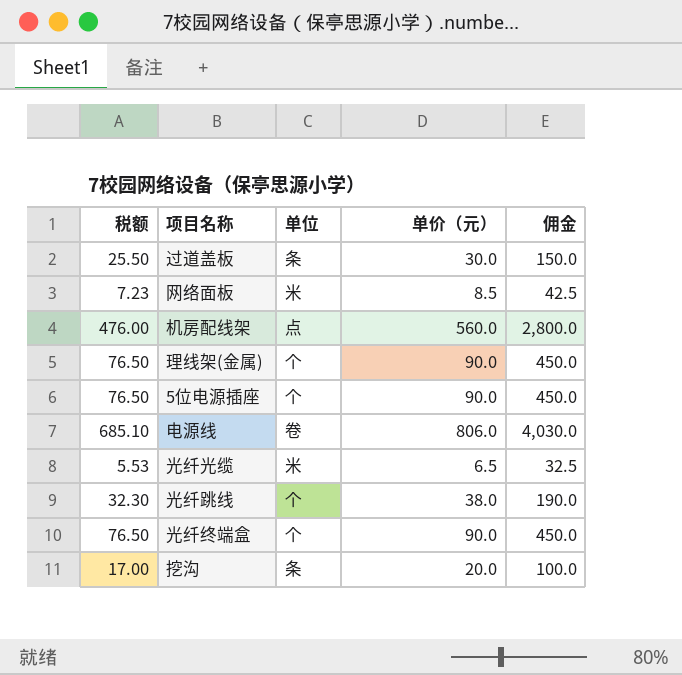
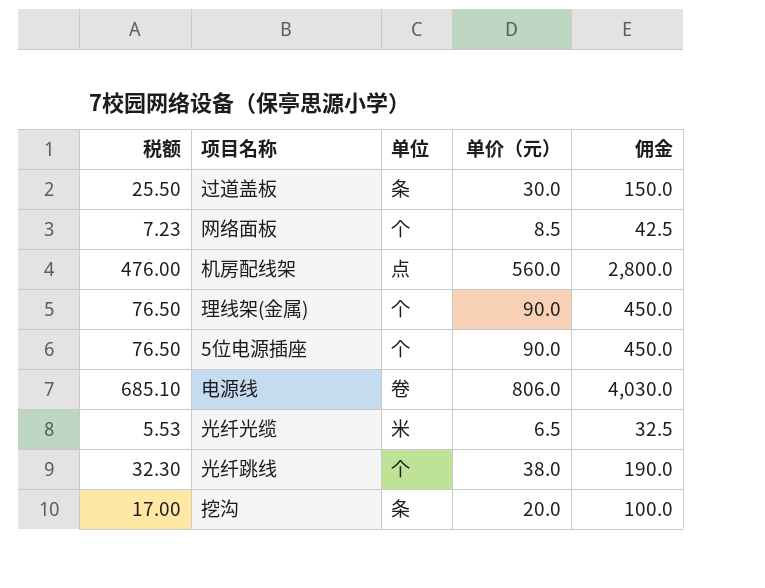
row 光纤终端盒: 76.50 | 个 | 90.0 | 450.0 -> none
网络面板 | 单位: 米 -> 个

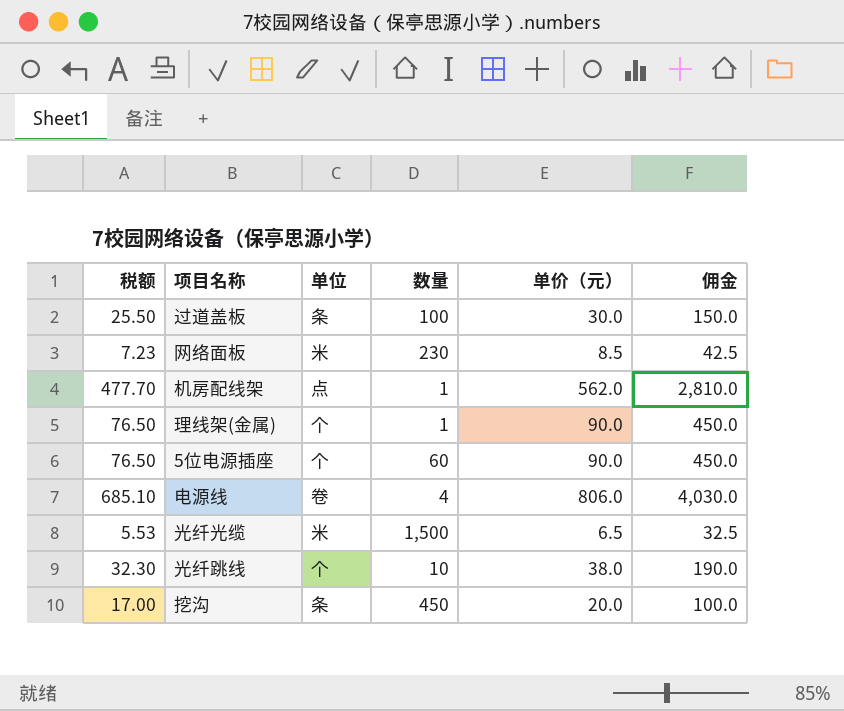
column 数量 | position: none -> 4
网络面板 | 单位: 个 -> 米
机房配线架 | 税额: 476.00 -> 477.70
机房配线架 | 单价（元）: 560.0 -> 562.0
机房配线架 | 佣金: 2,800.0 -> 2,810.0

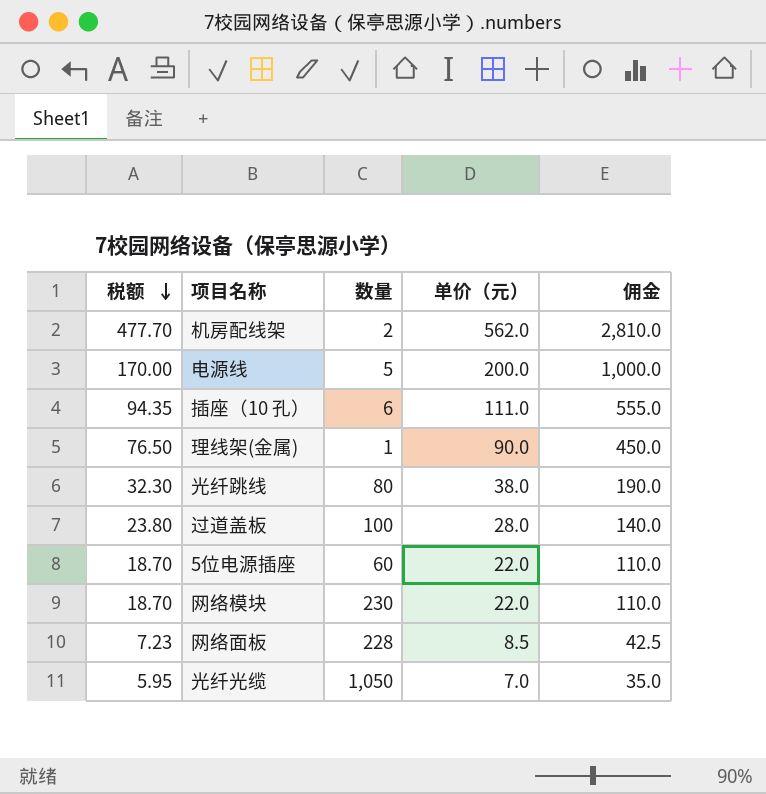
row order: none -> 税额 descending
column 单位 | position: 3 -> none
row 挖沟: 17.00 | 条 | 450 | 20.0 | 100.0 -> none
机房配线架 | 数量: 1 -> 2
电源线 | 税额: 685.10 -> 170.00
电源线 | 数量: 4 -> 5
电源线 | 单价（元）: 806.0 -> 200.0
电源线 | 佣金: 4,030.0 -> 1,000.0
row 插座（10 孔）: none -> 94.35 | 6 | 111.0 | 555.0
光纤跳线 | 数量: 10 -> 80
过道盖板 | 税额: 25.50 -> 23.80
过道盖板 | 单价（元）: 30.0 -> 28.0
过道盖板 | 佣金: 150.0 -> 140.0
5位电源插座 | 税额: 76.50 -> 18.70
5位电源插座 | 单价（元）: 90.0 -> 22.0
5位电源插座 | 佣金: 450.0 -> 110.0
row 网络模块: none -> 18.70 | 230 | 22.0 | 110.0
网络面板 | 数量: 230 -> 228
光纤光缆 | 税额: 5.53 -> 5.95
光纤光缆 | 数量: 1,500 -> 1,050
光纤光缆 | 单价（元）: 6.5 -> 7.0
光纤光缆 | 佣金: 32.5 -> 35.0

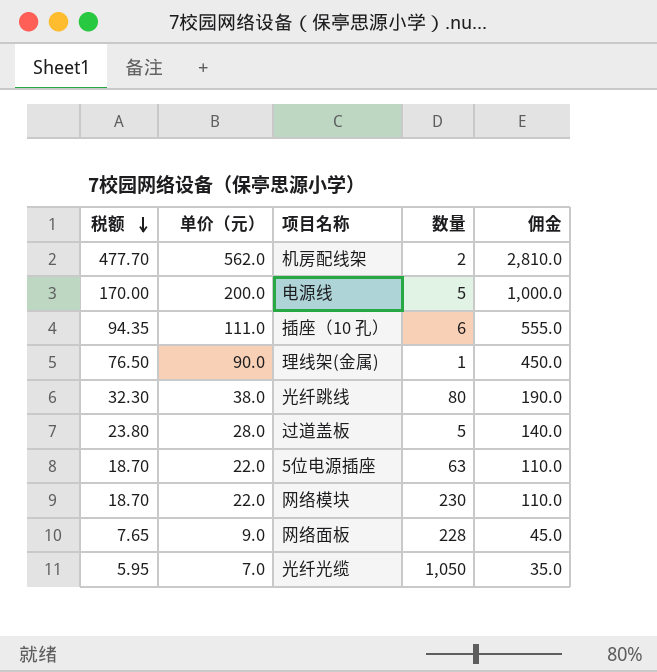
column 单价（元） | position: 4 -> 2
过道盖板 | 数量: 100 -> 5
5位电源插座 | 数量: 60 -> 63
网络面板 | 税额: 7.23 -> 7.65
网络面板 | 单价（元）: 8.5 -> 9.0
网络面板 | 佣金: 42.5 -> 45.0

